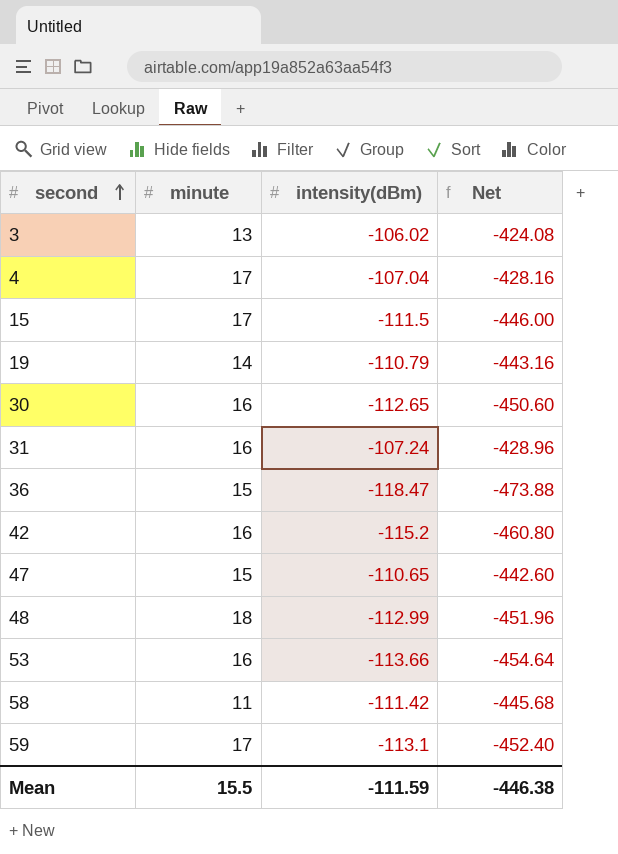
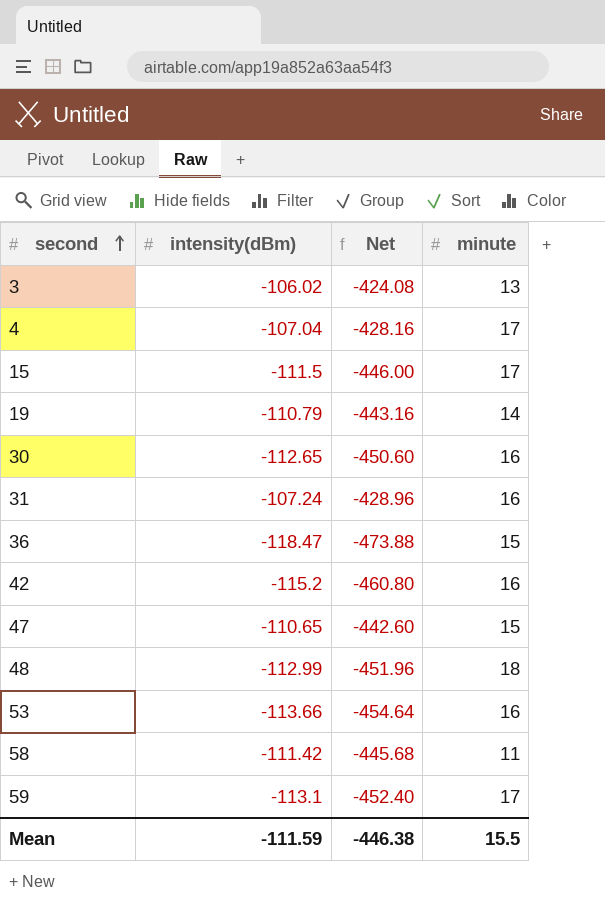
column minute | position: 2 -> 4

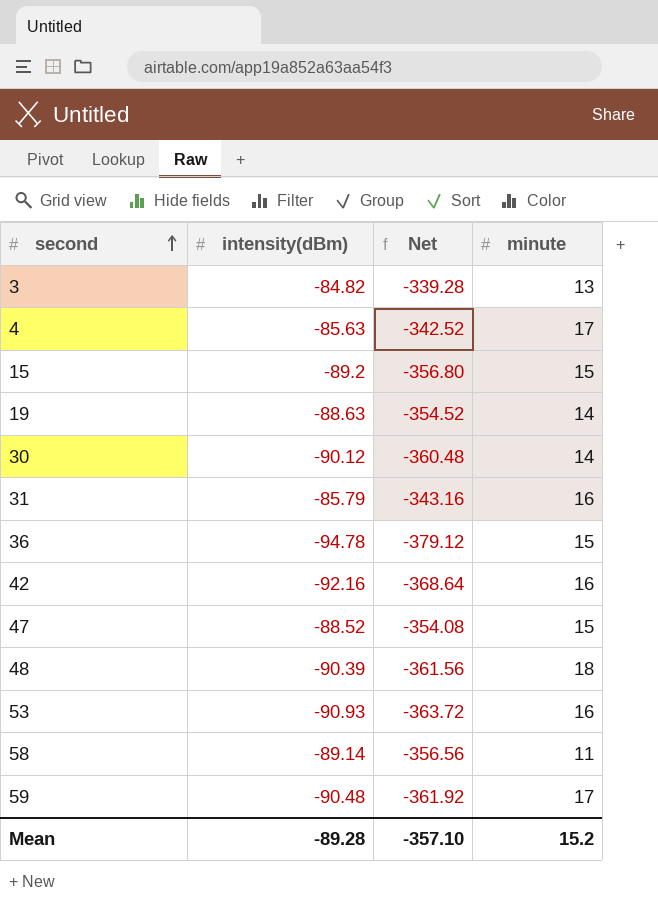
3 | intensity(dBm): -106.02 -> -84.82
3 | Net: -424.08 -> -339.28
4 | intensity(dBm): -107.04 -> -85.63
4 | Net: -428.16 -> -342.52
15 | intensity(dBm): -111.5 -> -89.2
15 | Net: -446.00 -> -356.80
15 | minute: 17 -> 15
19 | intensity(dBm): -110.79 -> -88.63
19 | Net: -443.16 -> -354.52
30 | intensity(dBm): -112.65 -> -90.12
30 | Net: -450.60 -> -360.48
30 | minute: 16 -> 14
31 | intensity(dBm): -107.24 -> -85.79
31 | Net: -428.96 -> -343.16
36 | intensity(dBm): -118.47 -> -94.78
36 | Net: -473.88 -> -379.12
42 | intensity(dBm): -115.2 -> -92.16
42 | Net: -460.80 -> -368.64
47 | intensity(dBm): -110.65 -> -88.52
47 | Net: -442.60 -> -354.08
48 | intensity(dBm): -112.99 -> -90.39
48 | Net: -451.96 -> -361.56
53 | intensity(dBm): -113.66 -> -90.93
53 | Net: -454.64 -> -363.72
58 | intensity(dBm): -111.42 -> -89.14
58 | Net: -445.68 -> -356.56
59 | intensity(dBm): -113.1 -> -90.48
59 | Net: -452.40 -> -361.92
Mean | intensity(dBm): -111.59 -> -89.28
Mean | Net: -446.38 -> -357.10
Mean | minute: 15.5 -> 15.2

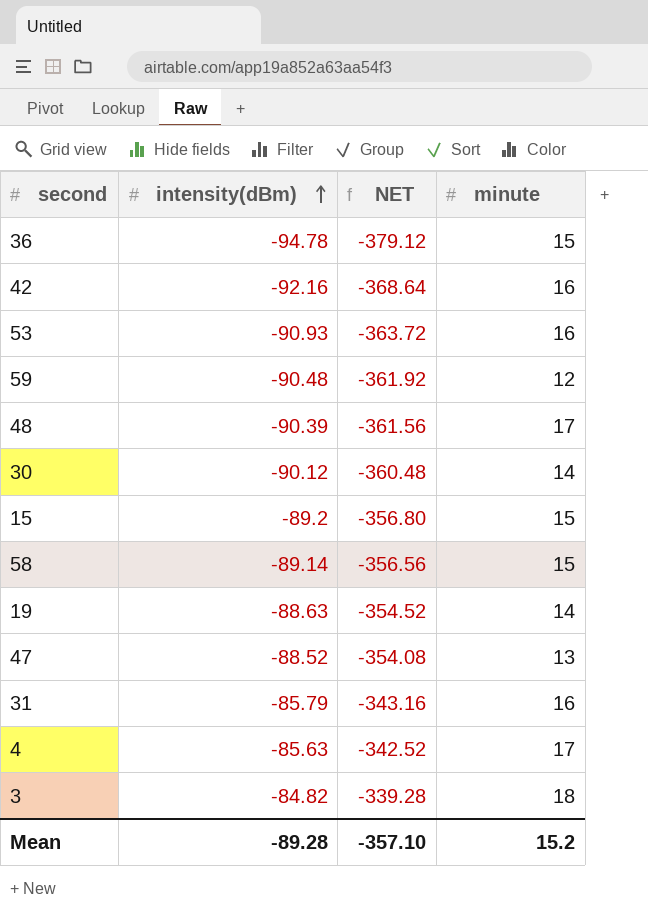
row order: second ascending -> intensity(dBm) ascending
column name: Net -> NET
59 | minute: 17 -> 12
48 | minute: 18 -> 17
58 | minute: 11 -> 15
47 | minute: 15 -> 13
3 | minute: 13 -> 18

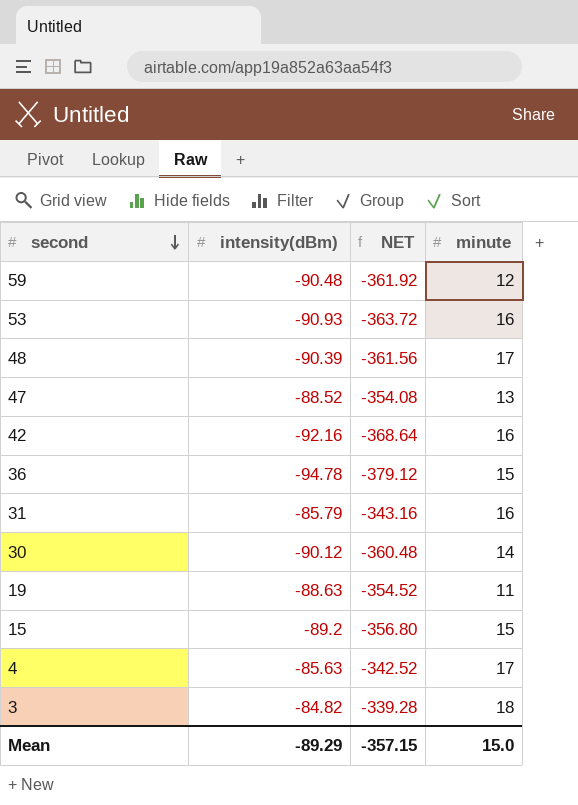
row order: intensity(dBm) ascending -> second descending
row 58: -89.14 | -356.56 | 15 -> none
19 | minute: 14 -> 11
Mean | intensity(dBm): -89.28 -> -89.29
Mean | NET: -357.10 -> -357.15
Mean | minute: 15.2 -> 15.0

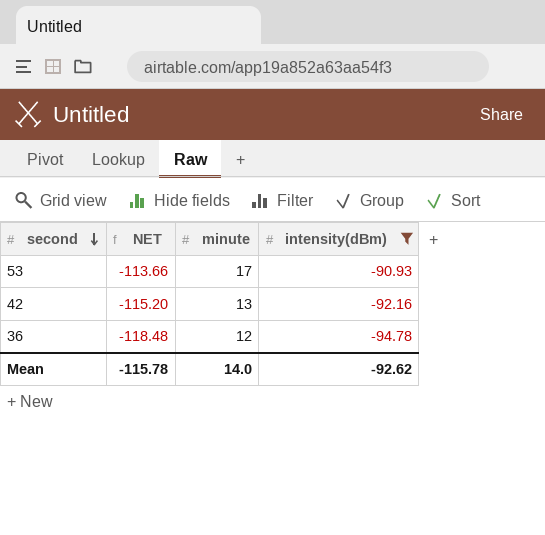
filter: none -> intensity(dBm) <= -90.93
column NET | formula: [intensity(dBm)] * 4 -> [intensity(dBm)] * 1.25
column intensity(dBm) | position: 2 -> 4
53 | minute: 16 -> 17
42 | minute: 16 -> 13
36 | minute: 15 -> 12
Mean | NET: -357.15 -> -115.78
Mean | minute: 15.0 -> 14.0
Mean | intensity(dBm): -89.29 -> -92.62

